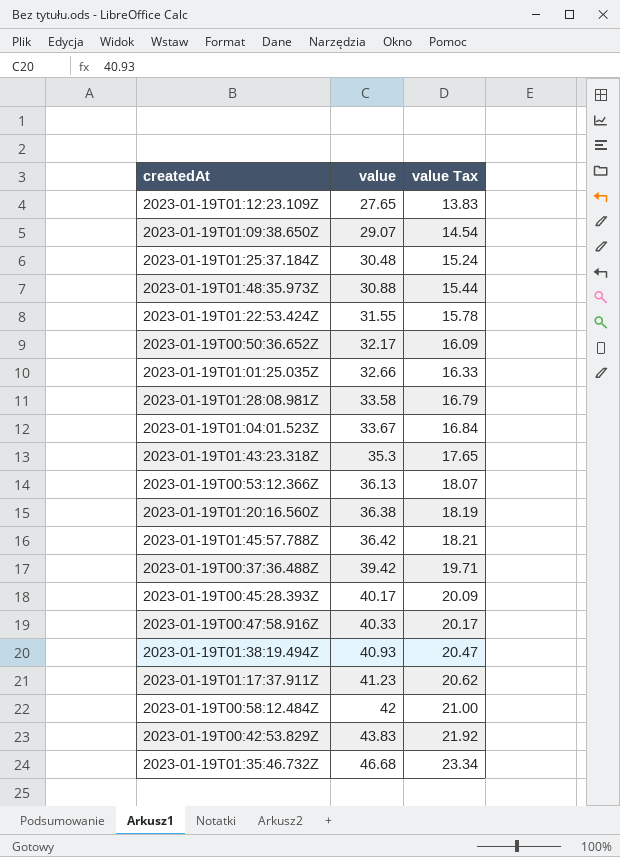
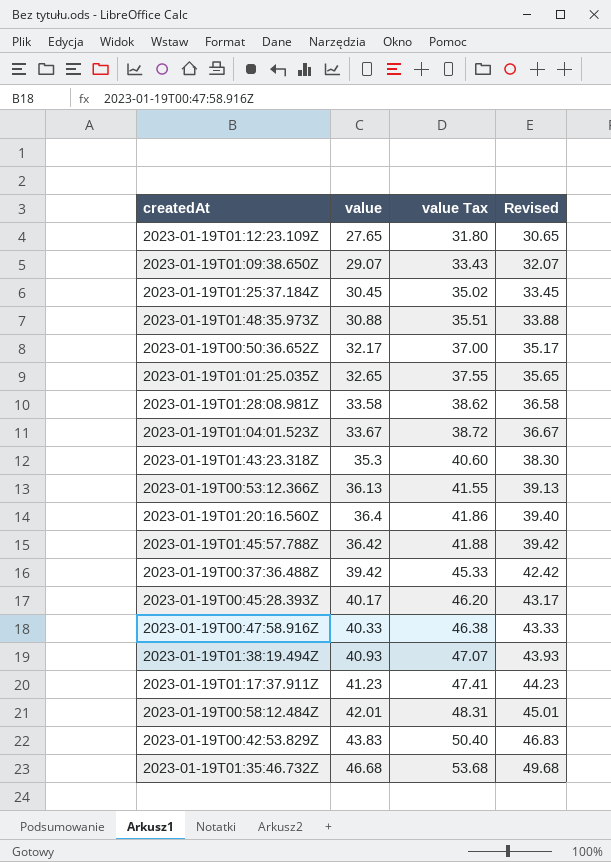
column value Tax | formula: [value] * 0.5 -> [value] * 1.15
column Revised | formula: none -> [value] + 3
row 2023-01-19T01:22:53.424Z: 31.55 | 15.78 -> none
2023-01-19T01:25:37.184Z | value: 30.48 -> 30.45
2023-01-19T01:01:25.035Z | value: 32.66 -> 32.65
2023-01-19T01:20:16.560Z | value: 36.38 -> 36.4
2023-01-19T00:58:12.484Z | value: 42 -> 42.01

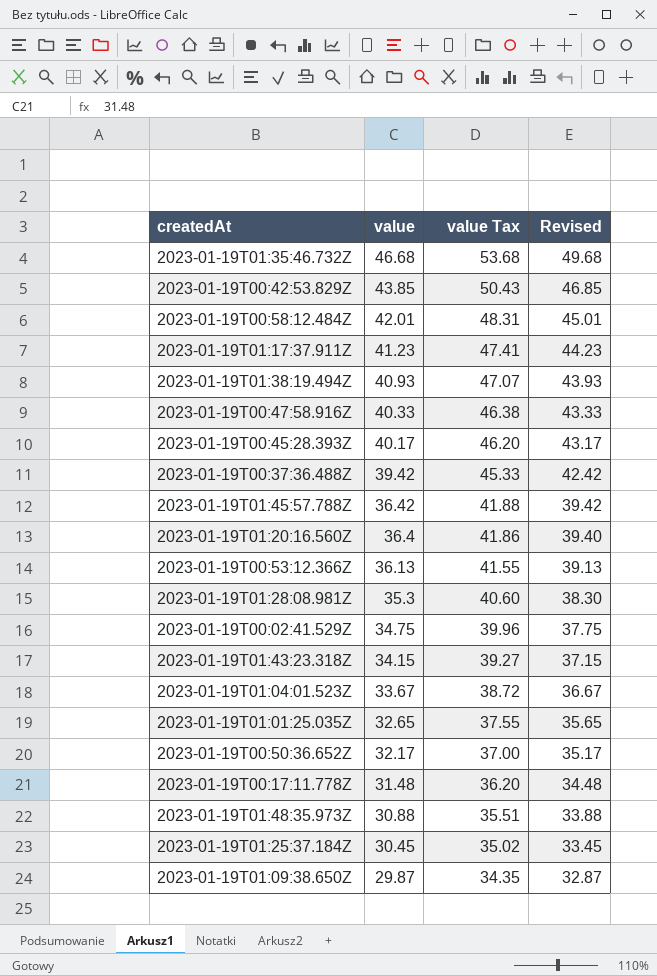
row order: value ascending -> value descending
row 2023-01-19T01:12:23.109Z: 27.65 | 31.80 | 30.65 -> none
2023-01-19T00:42:53.829Z | value: 43.83 -> 43.85
2023-01-19T00:42:53.829Z | value Tax: 50.40 -> 50.43
2023-01-19T00:42:53.829Z | Revised: 46.83 -> 46.85
2023-01-19T01:28:08.981Z | value: 33.58 -> 35.3
2023-01-19T01:28:08.981Z | value Tax: 38.62 -> 40.60
2023-01-19T01:28:08.981Z | Revised: 36.58 -> 38.30
row 2023-01-19T00:02:41.529Z: none -> 34.75 | 39.96 | 37.75
2023-01-19T01:43:23.318Z | value: 35.3 -> 34.15
2023-01-19T01:43:23.318Z | value Tax: 40.60 -> 39.27
2023-01-19T01:43:23.318Z | Revised: 38.30 -> 37.15
row 2023-01-19T00:17:11.778Z: none -> 31.48 | 36.20 | 34.48
2023-01-19T01:09:38.650Z | value: 29.07 -> 29.87
2023-01-19T01:09:38.650Z | value Tax: 33.43 -> 34.35
2023-01-19T01:09:38.650Z | Revised: 32.07 -> 32.87

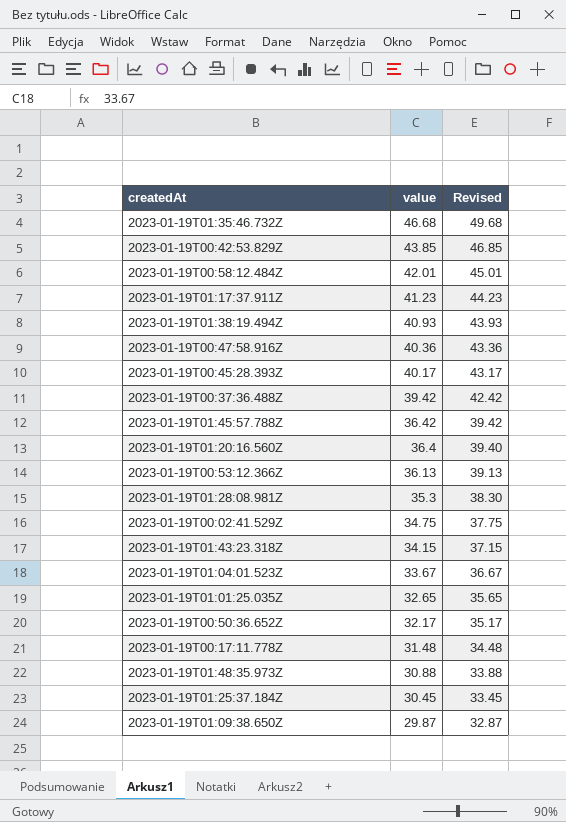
column value Tax | formula: [value] * 1.15 -> none
2023-01-19T00:47:58.916Z | value: 40.33 -> 40.36
2023-01-19T00:47:58.916Z | Revised: 43.33 -> 43.36

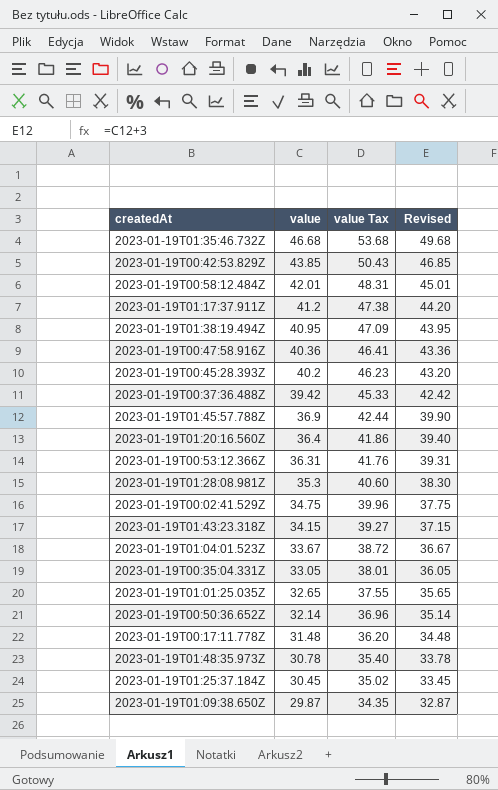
column value Tax | formula: none -> [value] * 1.15
2023-01-19T01:17:37.911Z | value: 41.23 -> 41.2
2023-01-19T01:17:37.911Z | Revised: 44.23 -> 44.20
2023-01-19T01:38:19.494Z | value: 40.93 -> 40.95
2023-01-19T01:38:19.494Z | Revised: 43.93 -> 43.95
2023-01-19T00:45:28.393Z | value: 40.17 -> 40.2
2023-01-19T00:45:28.393Z | Revised: 43.17 -> 43.20
2023-01-19T01:45:57.788Z | value: 36.42 -> 36.9
2023-01-19T01:45:57.788Z | Revised: 39.42 -> 39.90
2023-01-19T00:53:12.366Z | value: 36.13 -> 36.31
2023-01-19T00:53:12.366Z | Revised: 39.13 -> 39.31
row 2023-01-19T00:35:04.331Z: none -> 33.05 | 38.01 | 36.05
2023-01-19T00:50:36.652Z | value: 32.17 -> 32.14
2023-01-19T00:50:36.652Z | Revised: 35.17 -> 35.14
2023-01-19T01:48:35.973Z | value: 30.88 -> 30.78
2023-01-19T01:48:35.973Z | Revised: 33.88 -> 33.78

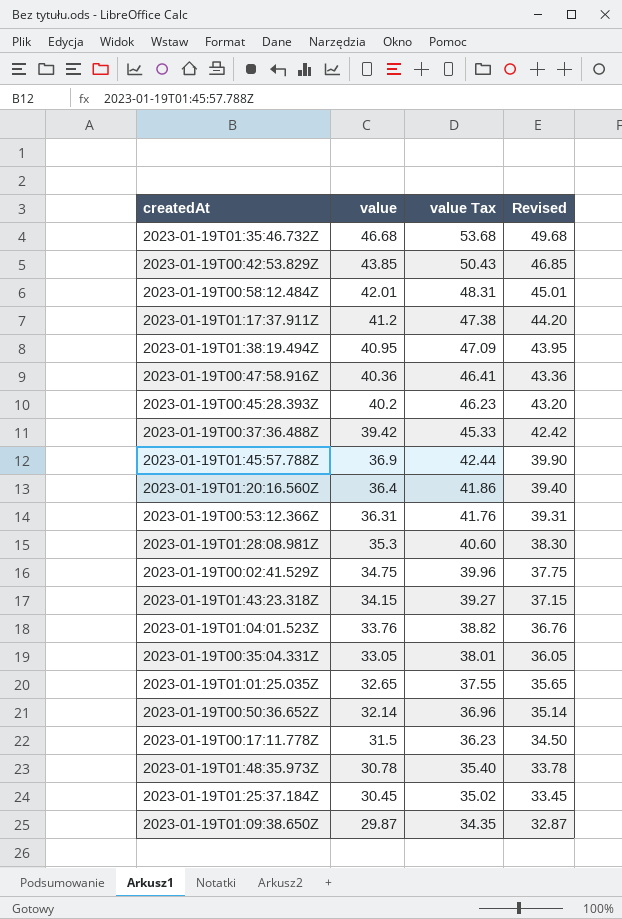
2023-01-19T01:04:01.523Z | value: 33.67 -> 33.76
2023-01-19T01:04:01.523Z | value Tax: 38.72 -> 38.82
2023-01-19T01:04:01.523Z | Revised: 36.67 -> 36.76
2023-01-19T00:17:11.778Z | value: 31.48 -> 31.5
2023-01-19T00:17:11.778Z | value Tax: 36.20 -> 36.23
2023-01-19T00:17:11.778Z | Revised: 34.48 -> 34.50

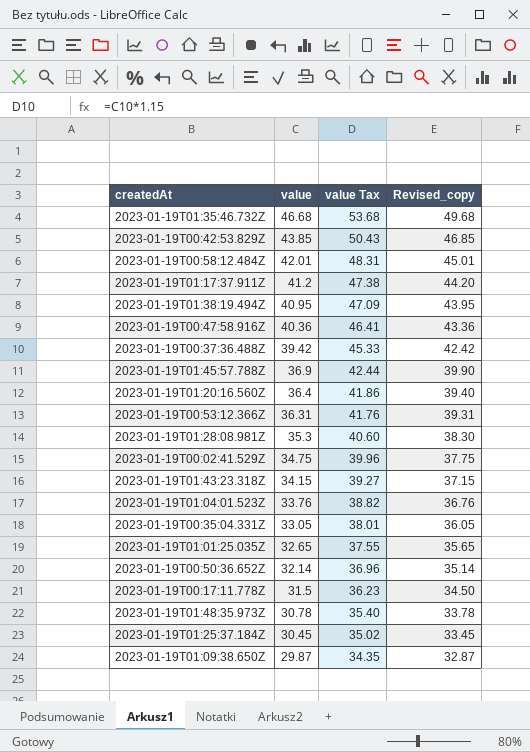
column name: Revised -> Revised_copy
row 2023-01-19T00:45:28.393Z: 40.2 | 46.23 | 43.20 -> none

